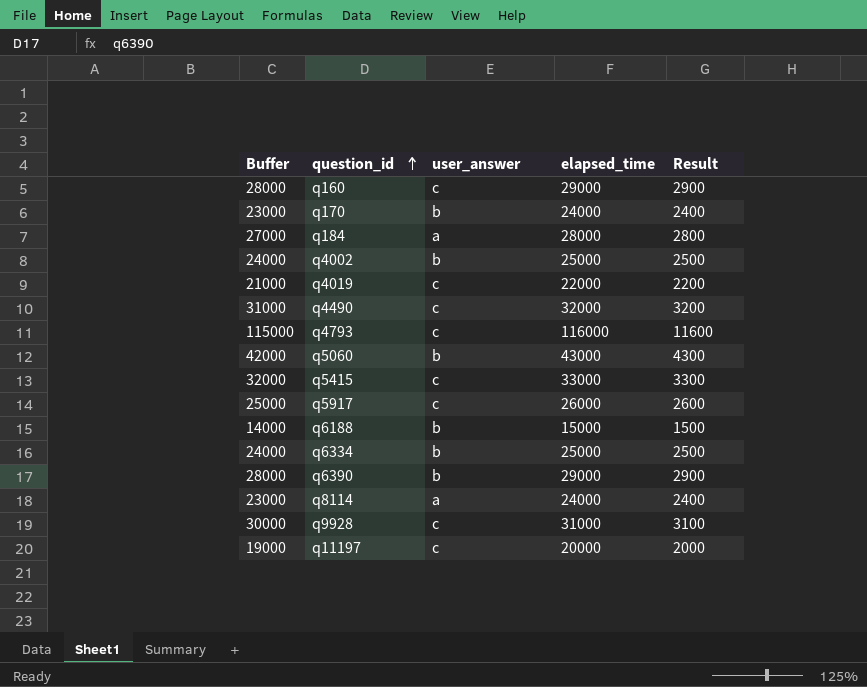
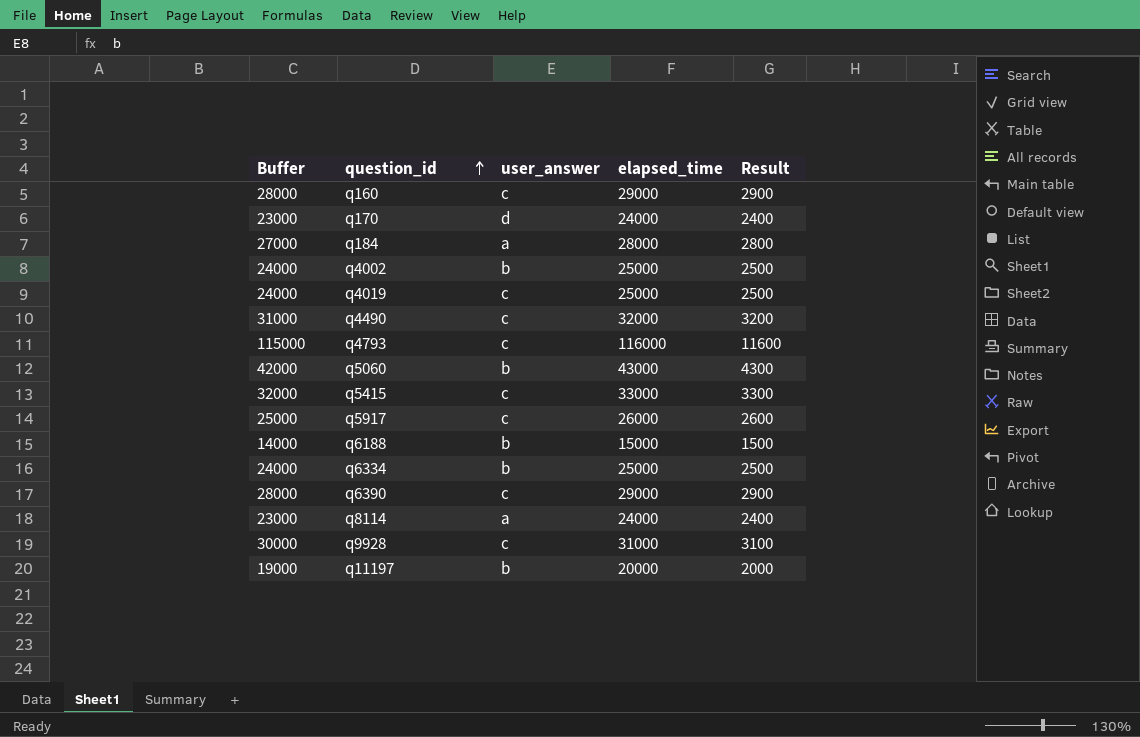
q170 | user_answer: b -> d
q4019 | Buffer: 21000 -> 24000
q4019 | elapsed_time: 22000 -> 25000
q4019 | Result: 2200 -> 2500
q6390 | user_answer: b -> c
q11197 | user_answer: c -> b

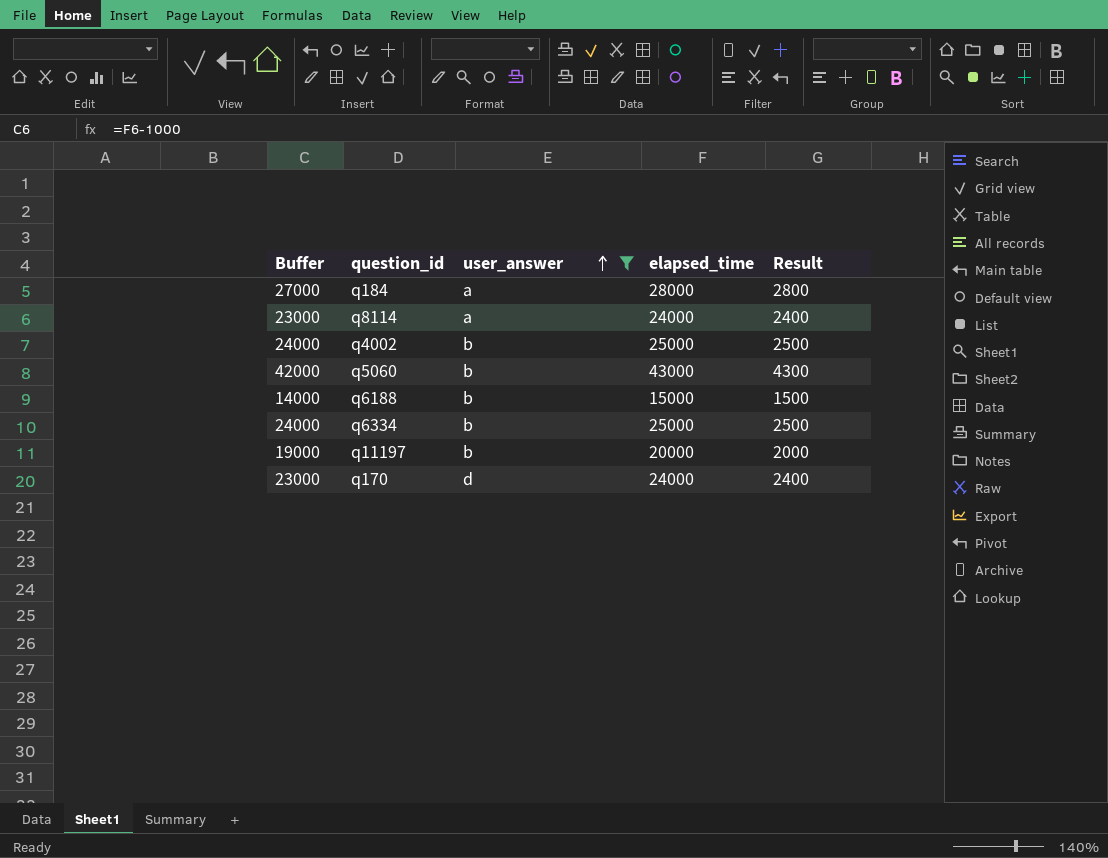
filter: none -> user_answer != c
row order: question_id ascending -> user_answer ascending

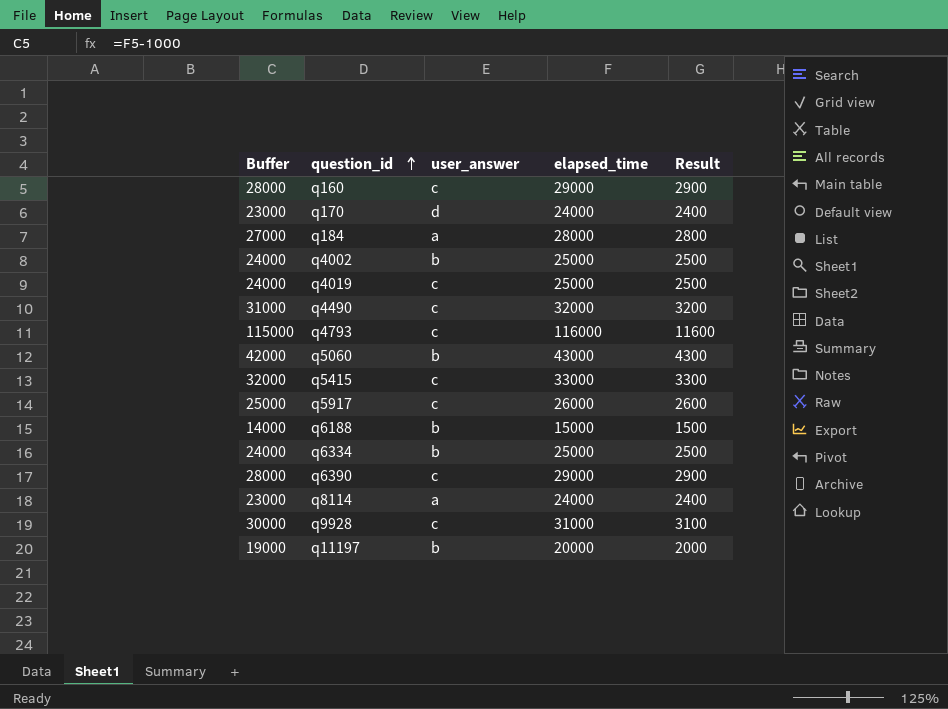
filter: user_answer != c -> none
row order: user_answer ascending -> question_id ascending

